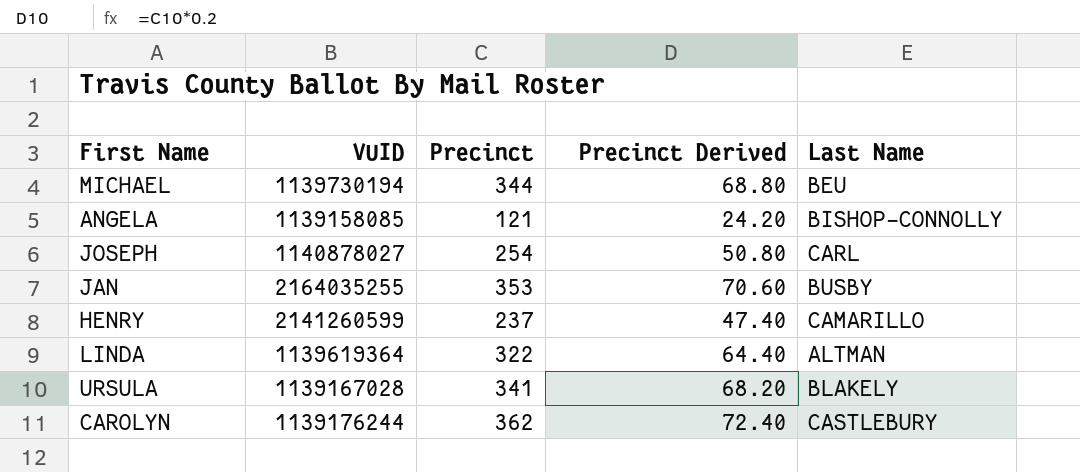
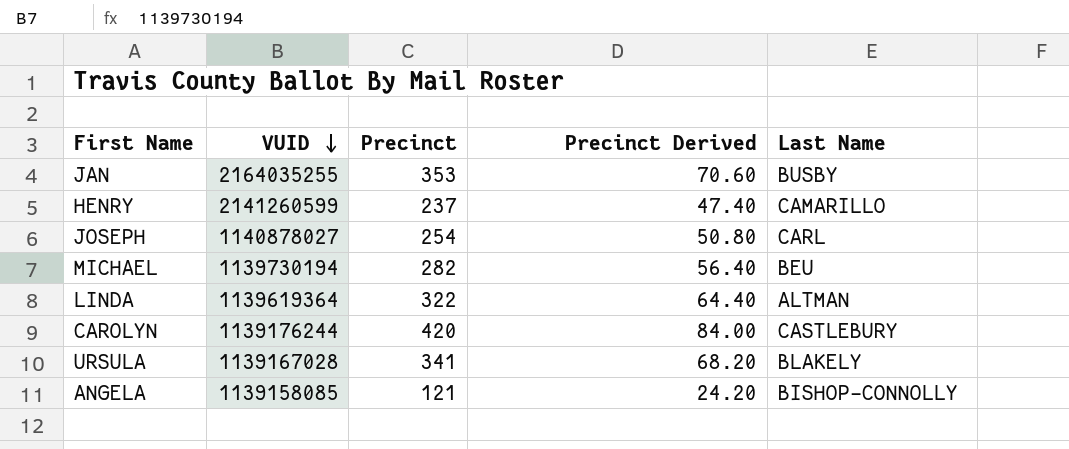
row order: none -> VUID descending
MICHAEL | Precinct: 344 -> 282
MICHAEL | Precinct Derived: 68.80 -> 56.40
CAROLYN | Precinct: 362 -> 420
CAROLYN | Precinct Derived: 72.40 -> 84.00

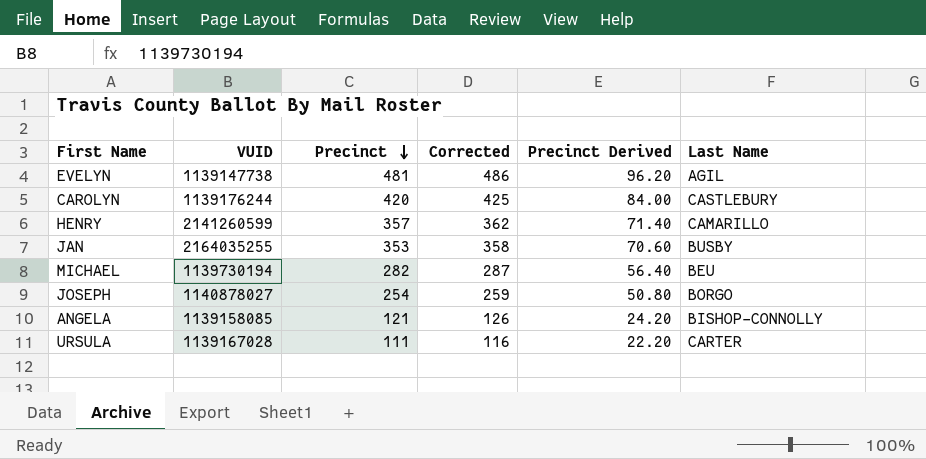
row order: VUID descending -> Precinct descending
column Corrected | formula: none -> [Precinct] + 5
row LINDA: 1139619364 | 322 | 64.40 | ALTMAN -> none
row EVELYN: none -> 1139147738 | 481 | 486 | 96.20 | AGIL
HENRY | Precinct: 237 -> 357
HENRY | Precinct Derived: 47.40 -> 71.40
JOSEPH | Last Name: CARL -> BORGO
URSULA | Precinct: 341 -> 111
URSULA | Precinct Derived: 68.20 -> 22.20
URSULA | Last Name: BLAKELY -> CARTER

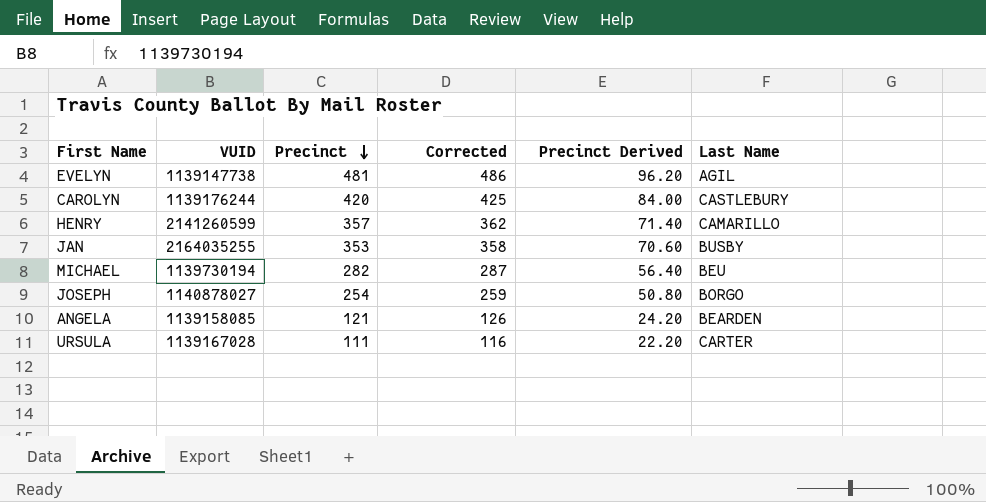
ANGELA | Last Name: BISHOP-CONNOLLY -> BEARDEN

